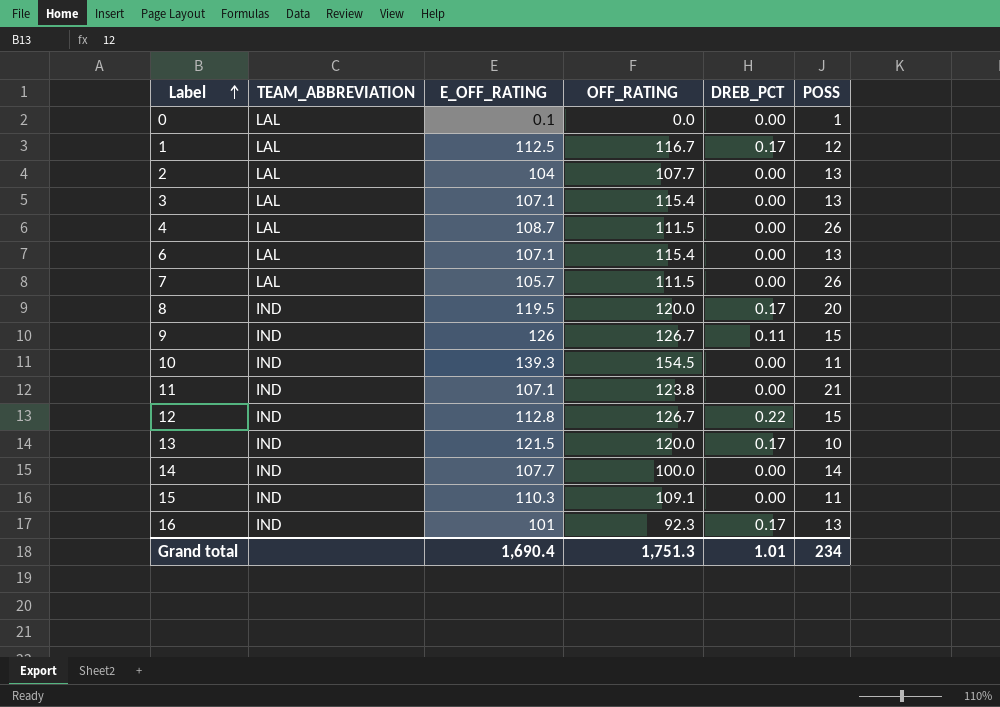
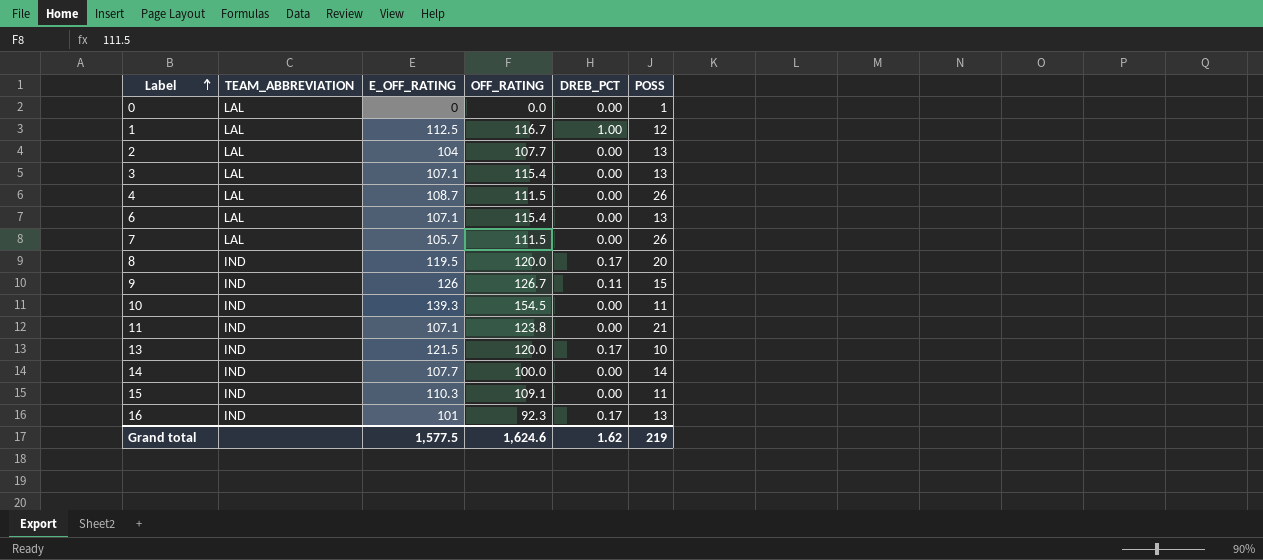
row 12: IND | 112.8 | 126.7 | 0.22 | 15 -> none
0 | E_OFF_RATING: 0.1 -> 0
1 | DREB_PCT: 0.17 -> 1.00
Grand total | E_OFF_RATING: 1,690.4 -> 1,577.5
Grand total | OFF_RATING: 1,751.3 -> 1,624.6
Grand total | DREB_PCT: 1.01 -> 1.62
Grand total | POSS: 234 -> 219

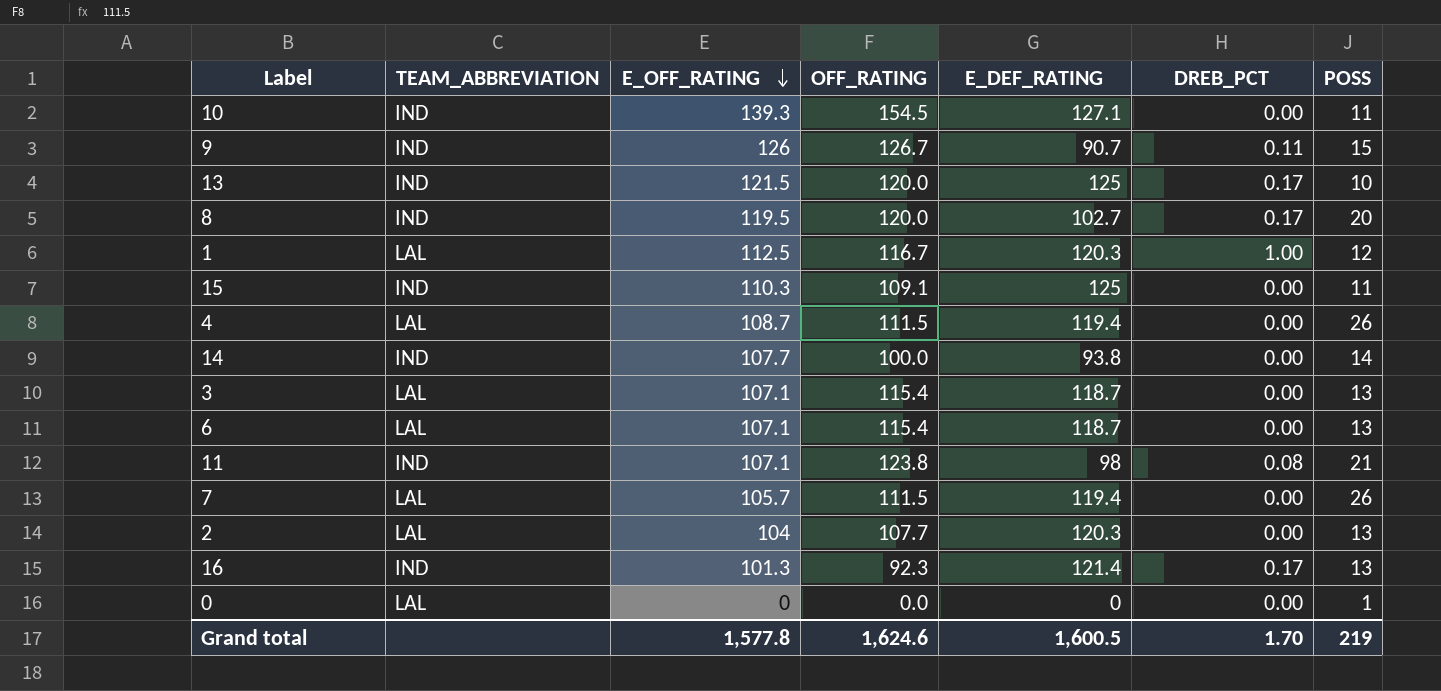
row order: Label ascending -> E_OFF_RATING descending
column E_DEF_RATING | position: none -> 5
11 | DREB_PCT: 0.00 -> 0.08
16 | E_OFF_RATING: 101 -> 101.3
Grand total | E_OFF_RATING: 1,577.5 -> 1,577.8
Grand total | DREB_PCT: 1.62 -> 1.70

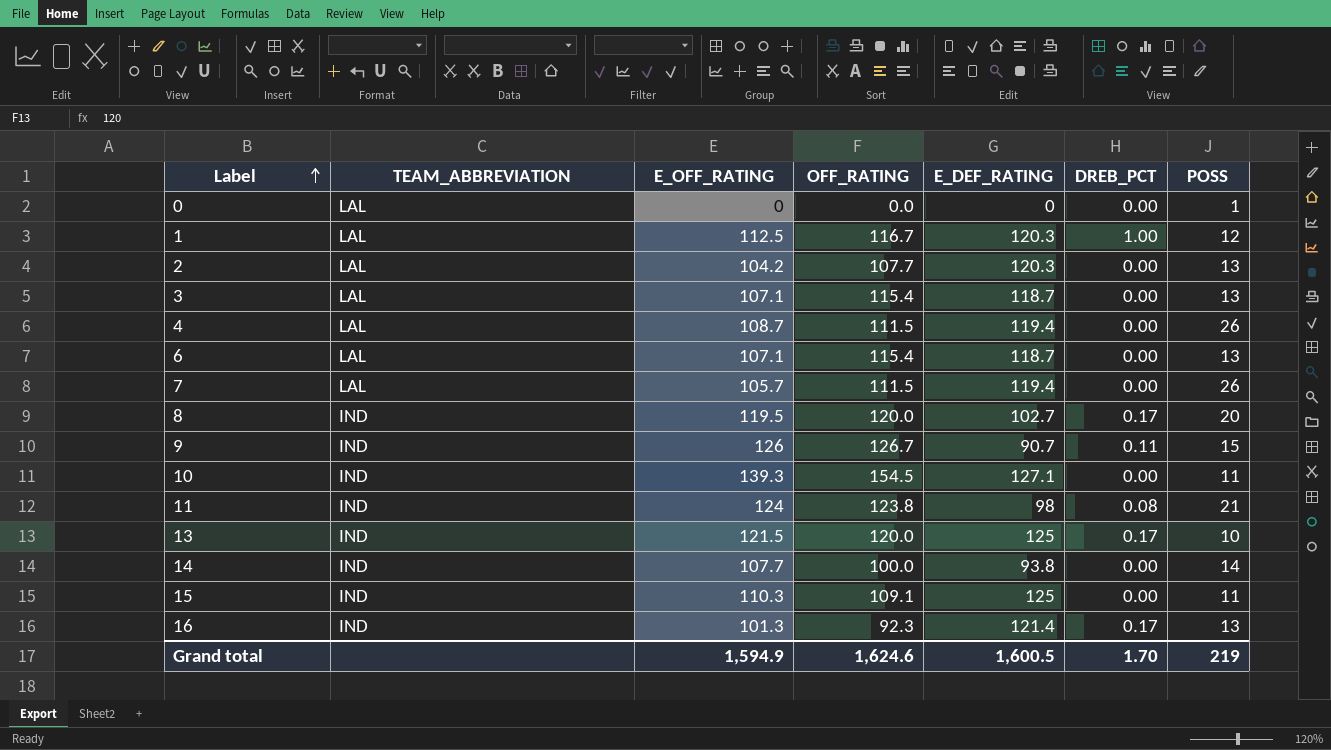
row order: E_OFF_RATING descending -> Label ascending
2 | E_OFF_RATING: 104 -> 104.2
11 | E_OFF_RATING: 107.1 -> 124
Grand total | E_OFF_RATING: 1,577.8 -> 1,594.9

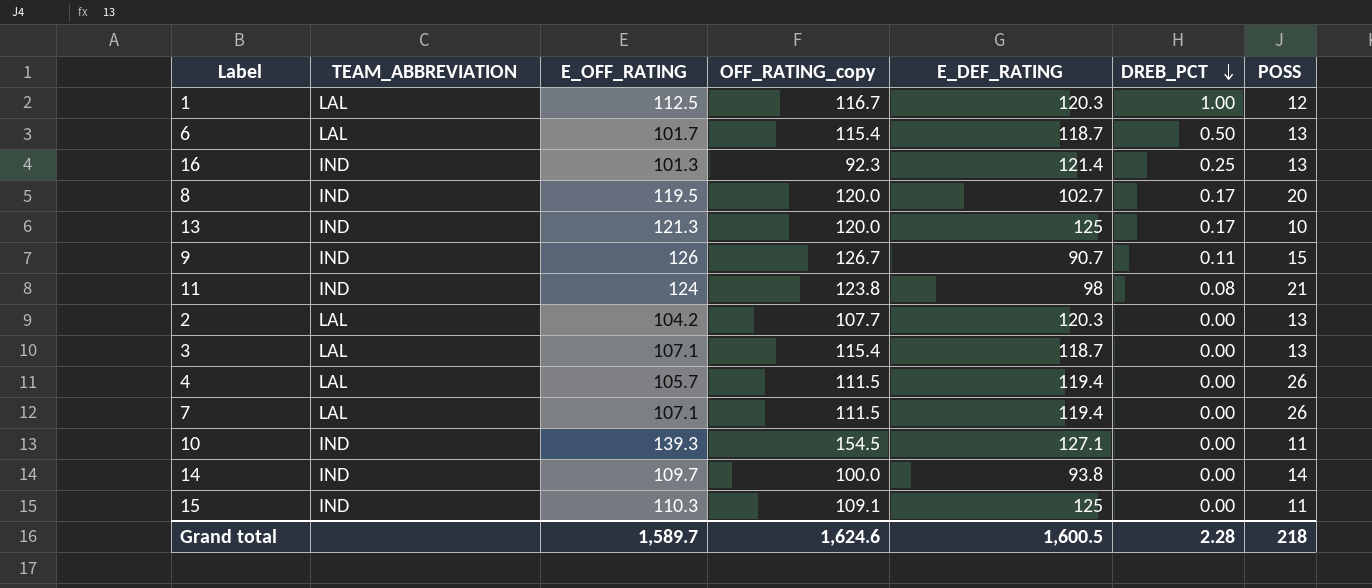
row order: Label ascending -> DREB_PCT descending
column name: OFF_RATING -> OFF_RATING_copy
row 0: LAL | 0 | 0.0 | 0 | 0.00 | 1 -> none
6 | E_OFF_RATING: 107.1 -> 101.7
6 | DREB_PCT: 0.00 -> 0.50
16 | DREB_PCT: 0.17 -> 0.25
13 | E_OFF_RATING: 121.5 -> 121.3
4 | E_OFF_RATING: 108.7 -> 105.7
7 | E_OFF_RATING: 105.7 -> 107.1
14 | E_OFF_RATING: 107.7 -> 109.7
Grand total | E_OFF_RATING: 1,594.9 -> 1,589.7
Grand total | DREB_PCT: 1.70 -> 2.28
Grand total | POSS: 219 -> 218

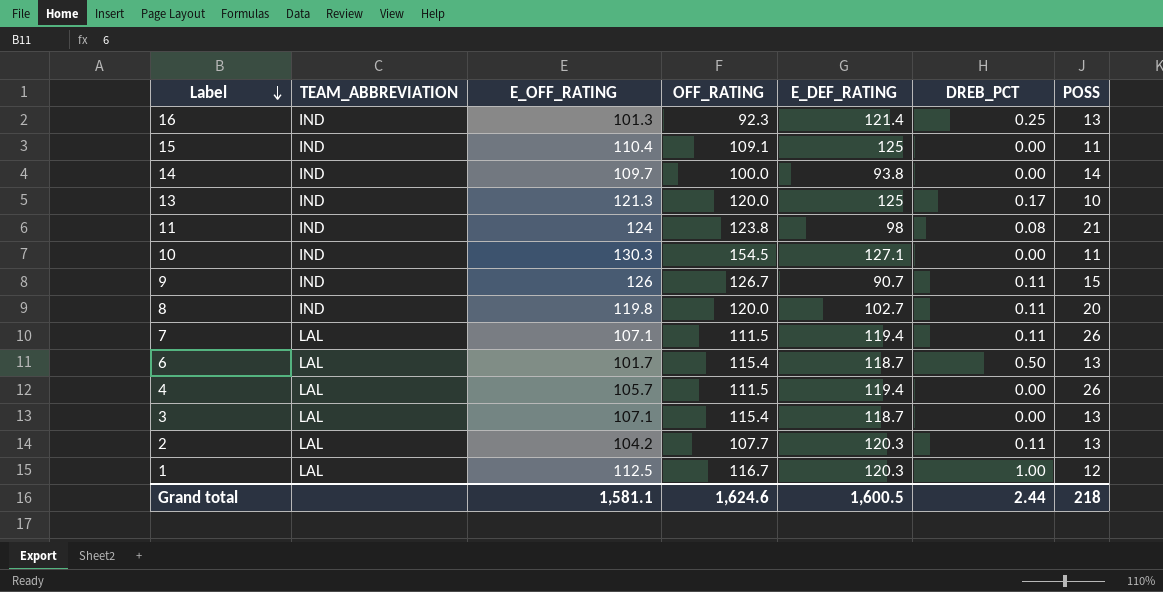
row order: DREB_PCT descending -> Label descending
column name: OFF_RATING_copy -> OFF_RATING
15 | E_OFF_RATING: 110.3 -> 110.4
10 | E_OFF_RATING: 139.3 -> 130.3
8 | E_OFF_RATING: 119.5 -> 119.8
8 | DREB_PCT: 0.17 -> 0.11
7 | DREB_PCT: 0.00 -> 0.11
2 | DREB_PCT: 0.00 -> 0.11
Grand total | E_OFF_RATING: 1,589.7 -> 1,581.1
Grand total | DREB_PCT: 2.28 -> 2.44

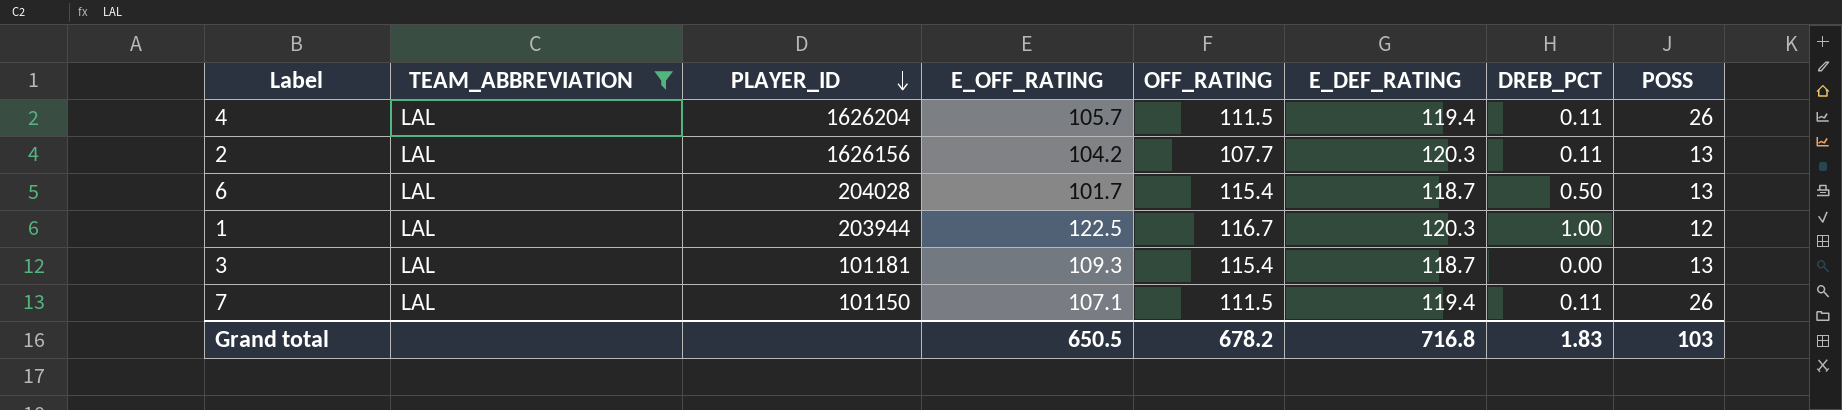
filter: none -> TEAM_ABBREVIATION = LAL
row order: Label descending -> PLAYER_ID descending
column PLAYER_ID | position: none -> 3
4 | DREB_PCT: 0.00 -> 0.11
1 | E_OFF_RATING: 112.5 -> 122.5
3 | E_OFF_RATING: 107.1 -> 109.3
Grand total | E_OFF_RATING: 1,581.1 -> 650.5
Grand total | OFF_RATING: 1,624.6 -> 678.2
Grand total | E_DEF_RATING: 1,600.5 -> 716.8
Grand total | DREB_PCT: 2.44 -> 1.83
Grand total | POSS: 218 -> 103

